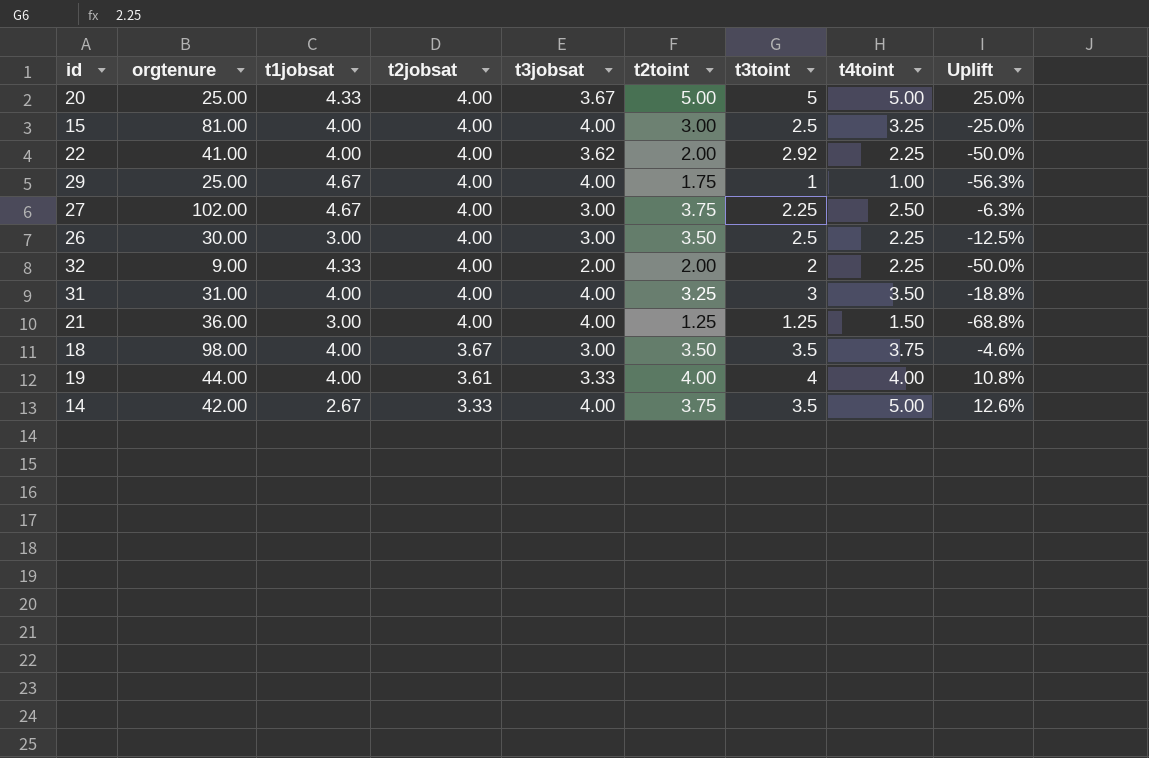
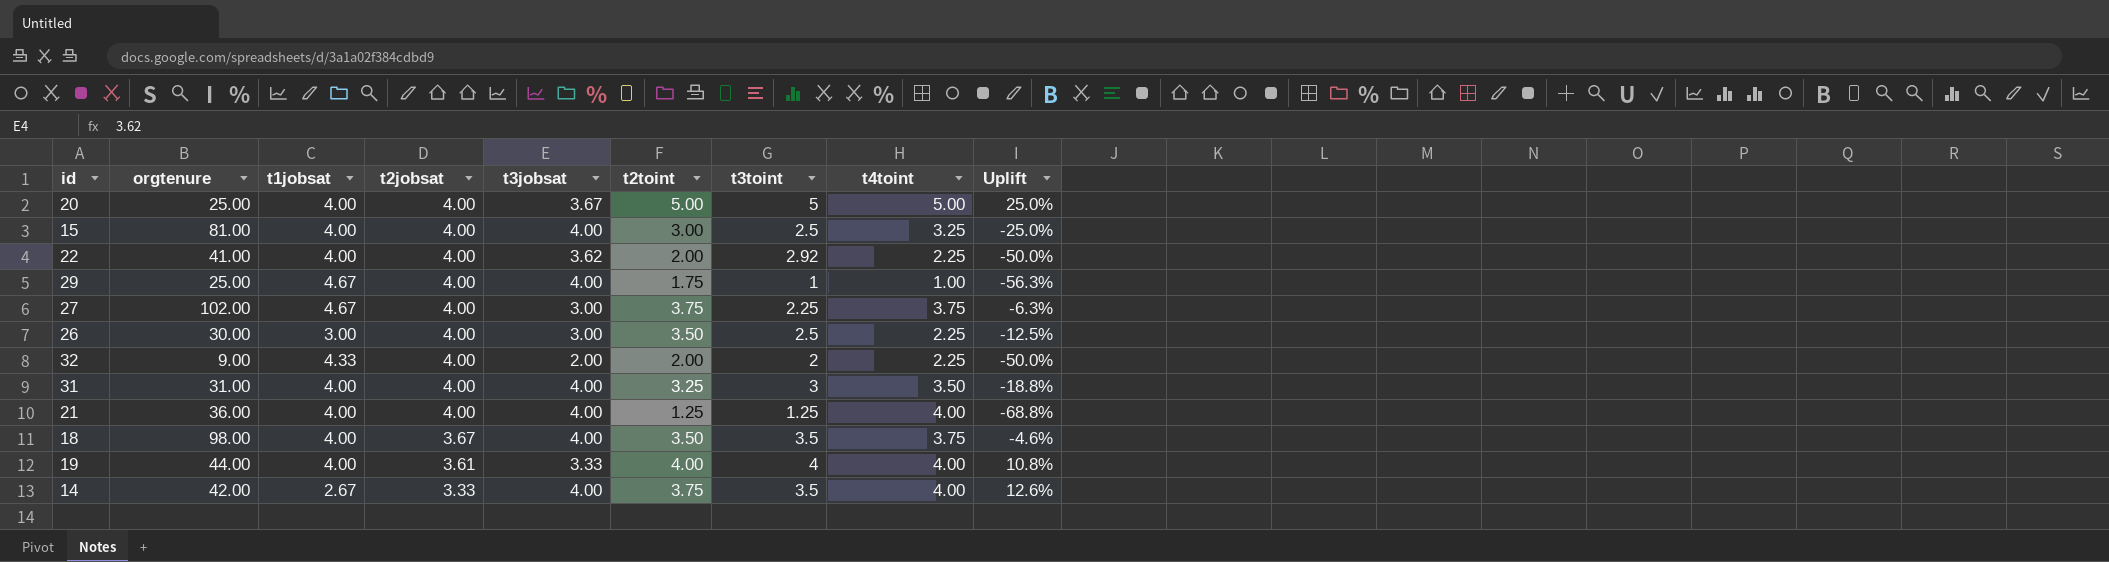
20 | t1jobsat: 4.33 -> 4.00
27 | t4toint: 2.50 -> 3.75
21 | t1jobsat: 3.00 -> 4.00
21 | t4toint: 1.50 -> 4.00
18 | t3jobsat: 3.00 -> 4.00
14 | t4toint: 5.00 -> 4.00

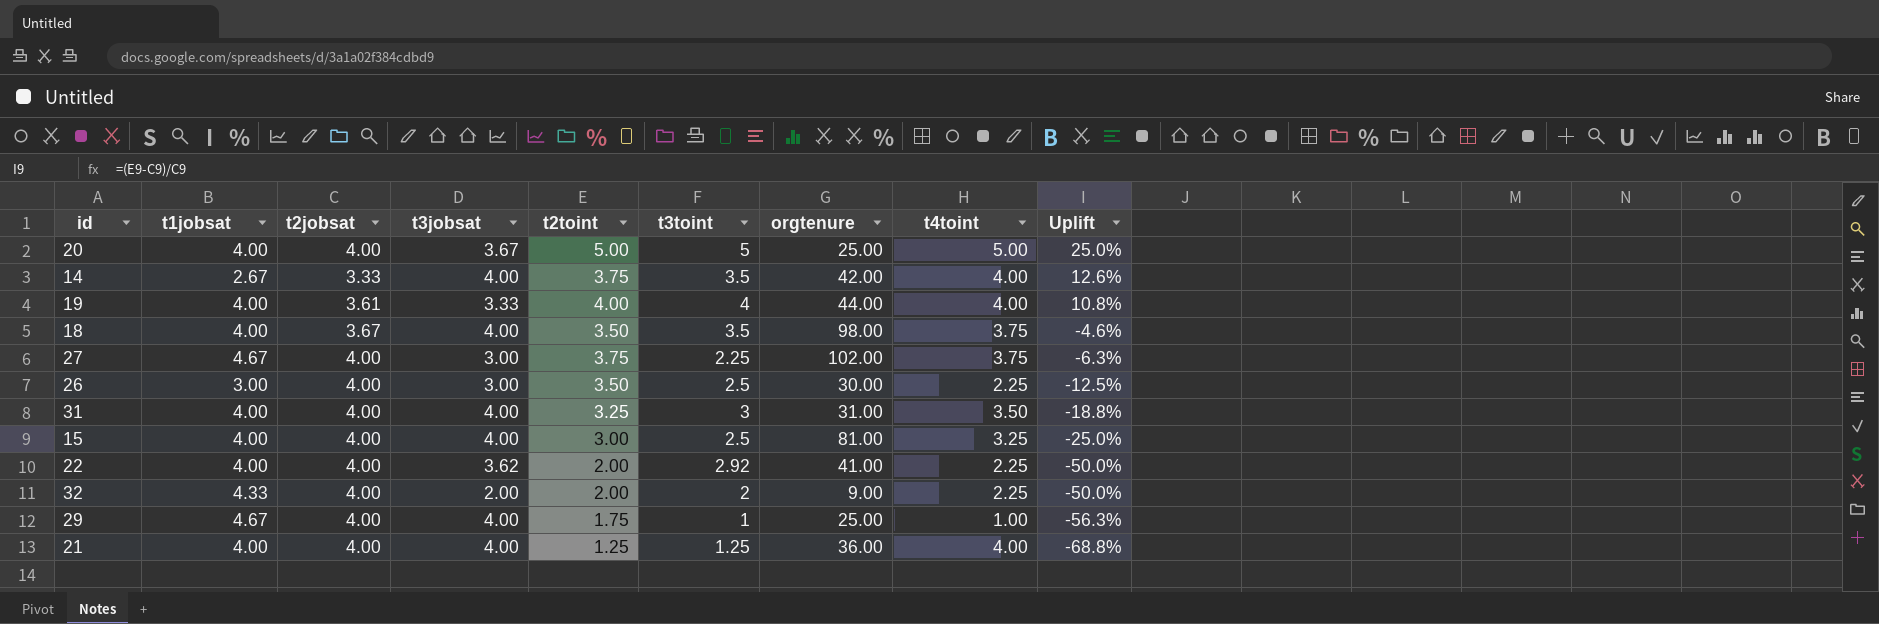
row order: t2jobsat descending -> Uplift descending
column orgtenure | position: 2 -> 7

